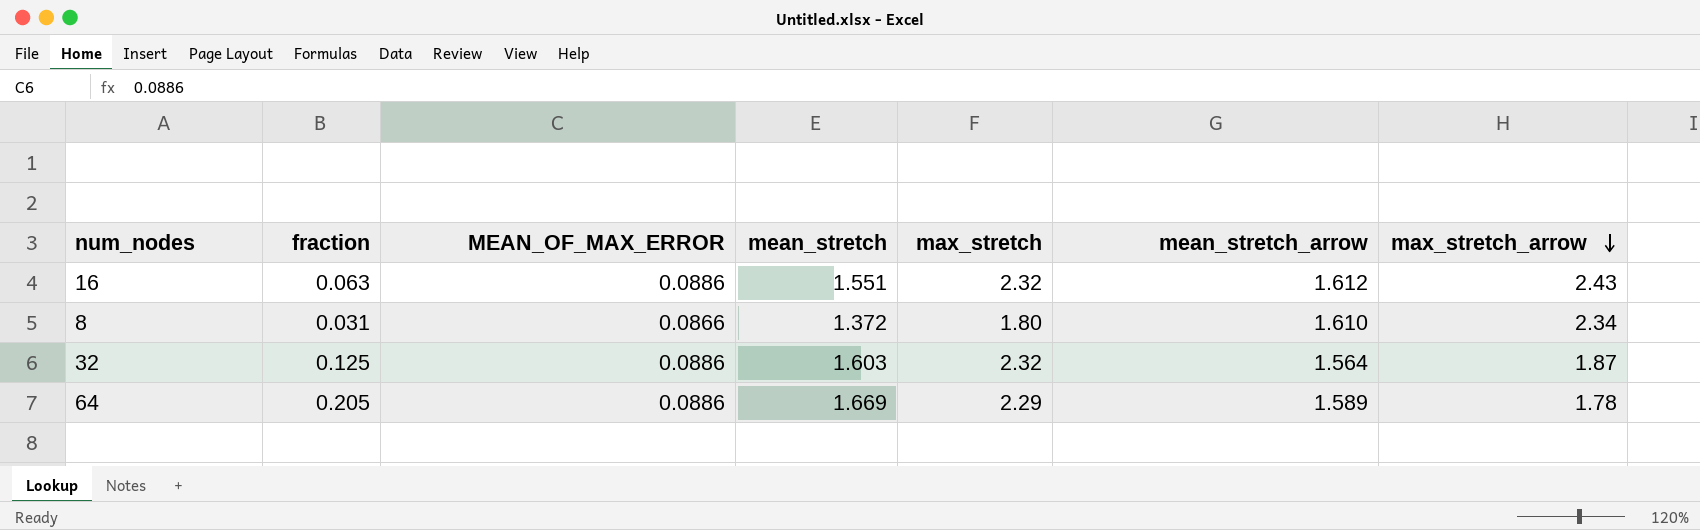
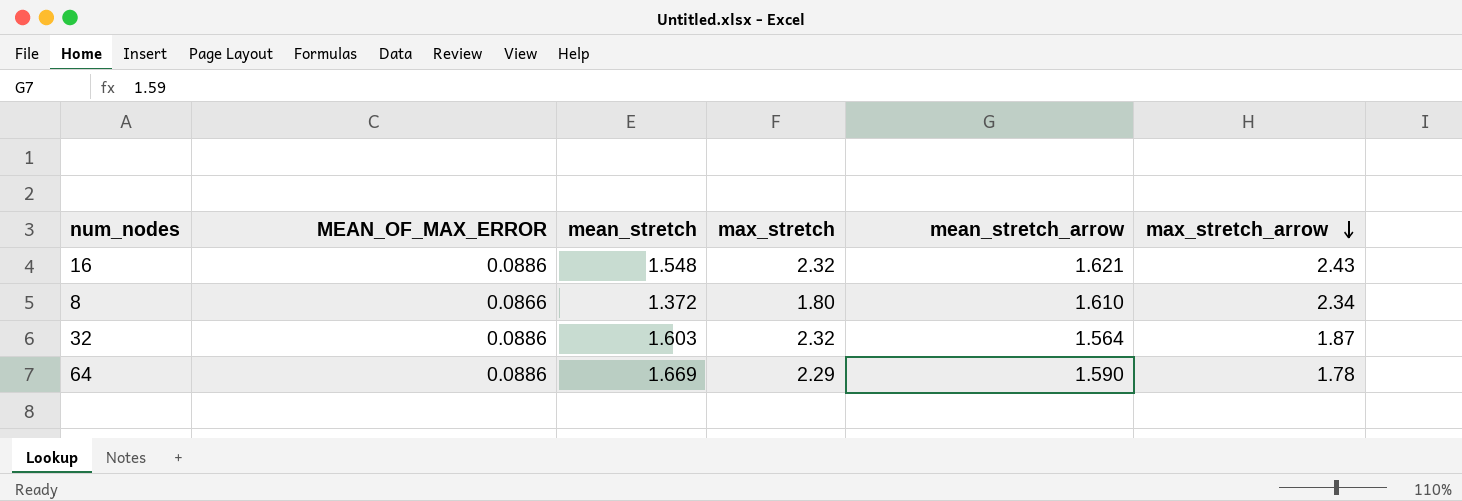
column fraction | position: 2 -> none
16 | mean_stretch: 1.551 -> 1.548
16 | mean_stretch_arrow: 1.612 -> 1.621
64 | mean_stretch_arrow: 1.589 -> 1.590

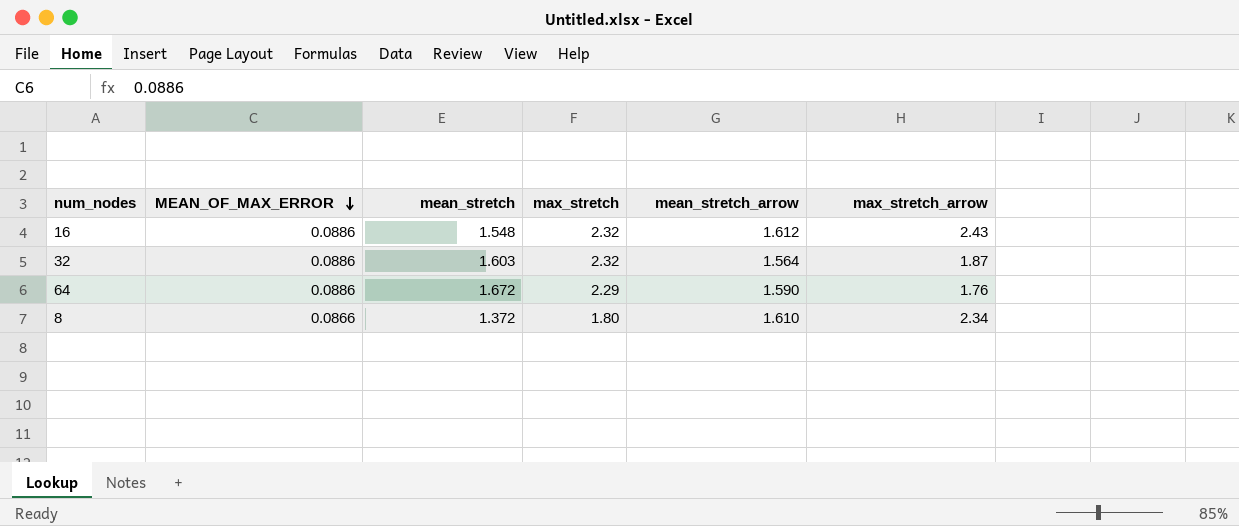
row order: max_stretch_arrow descending -> MEAN_OF_MAX_ERROR descending
16 | mean_stretch_arrow: 1.621 -> 1.612
64 | mean_stretch: 1.669 -> 1.672
64 | max_stretch_arrow: 1.78 -> 1.76

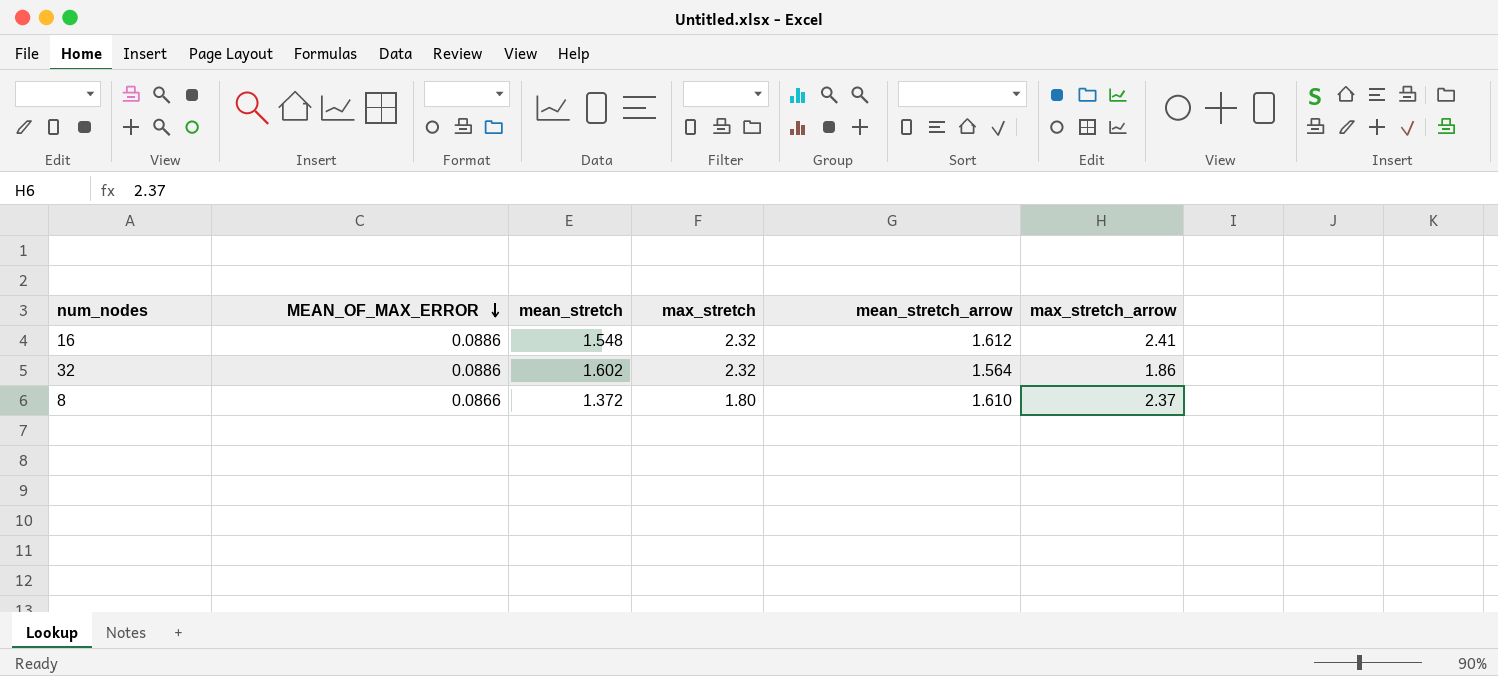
row 64: 0.0886 | 1.672 | 2.29 | 1.590 | 1.76 -> none
16 | max_stretch_arrow: 2.43 -> 2.41
32 | mean_stretch: 1.603 -> 1.602
32 | max_stretch_arrow: 1.87 -> 1.86
8 | max_stretch_arrow: 2.34 -> 2.37

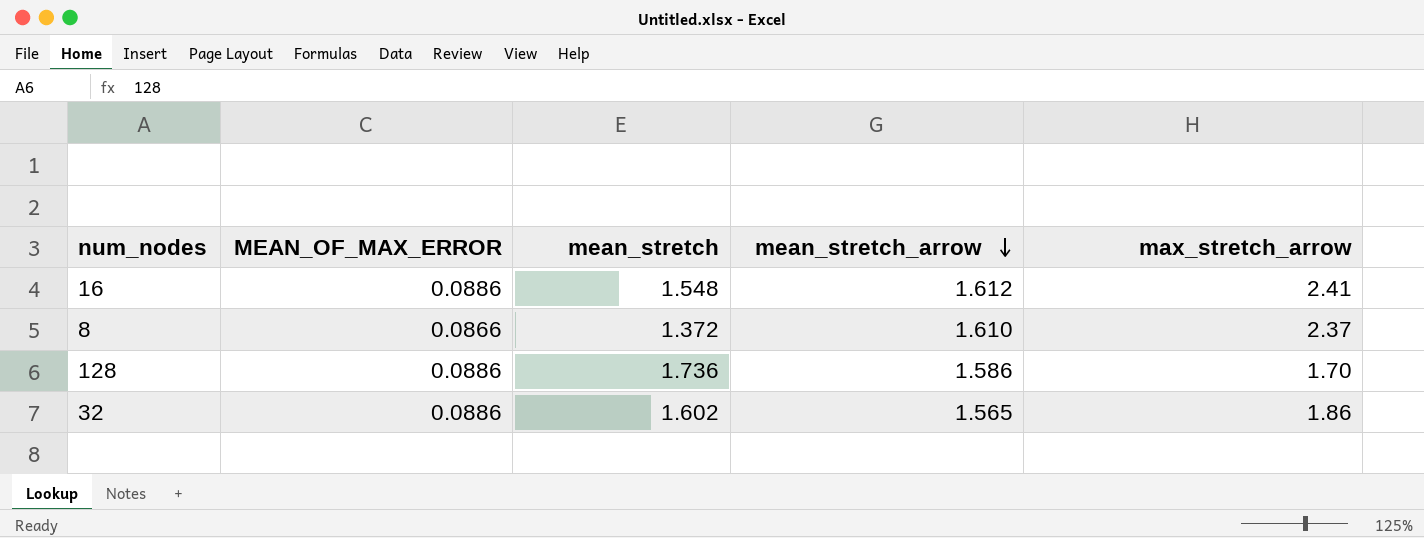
row order: MEAN_OF_MAX_ERROR descending -> mean_stretch_arrow descending
column max_stretch | position: 4 -> none
row 128: none -> 0.0886 | 1.736 | 1.586 | 1.70
32 | mean_stretch_arrow: 1.564 -> 1.565

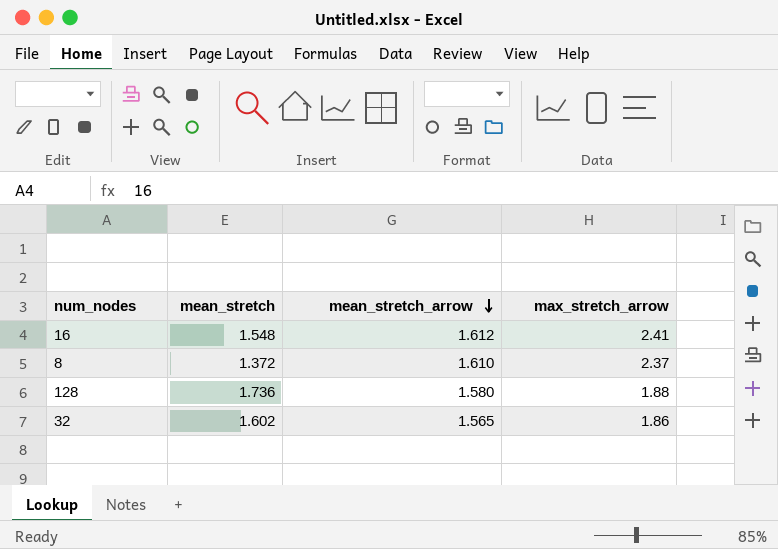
column MEAN_OF_MAX_ERROR | position: 2 -> none
128 | mean_stretch_arrow: 1.586 -> 1.580
128 | max_stretch_arrow: 1.70 -> 1.88

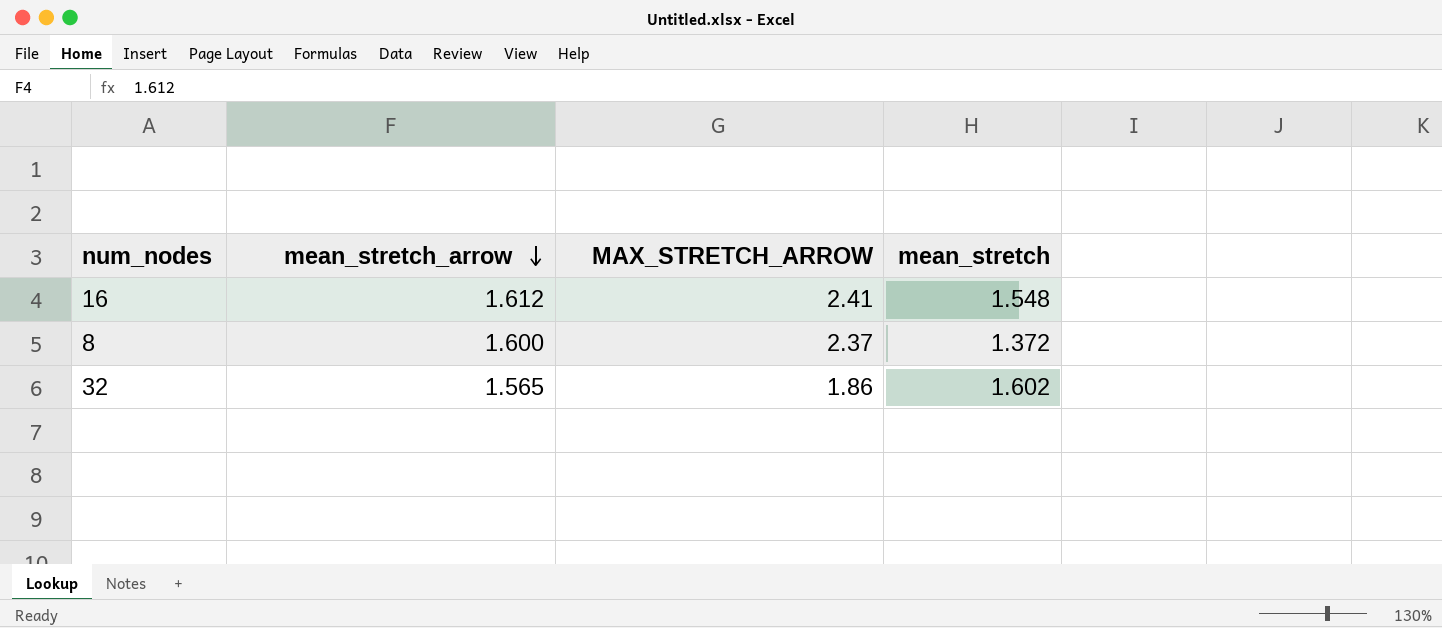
column name: max_stretch_arrow -> MAX_STRETCH_ARROW
column mean_stretch | position: 2 -> 4
row 128: 1.736 | 1.580 | 1.88 -> none
8 | mean_stretch_arrow: 1.610 -> 1.600

